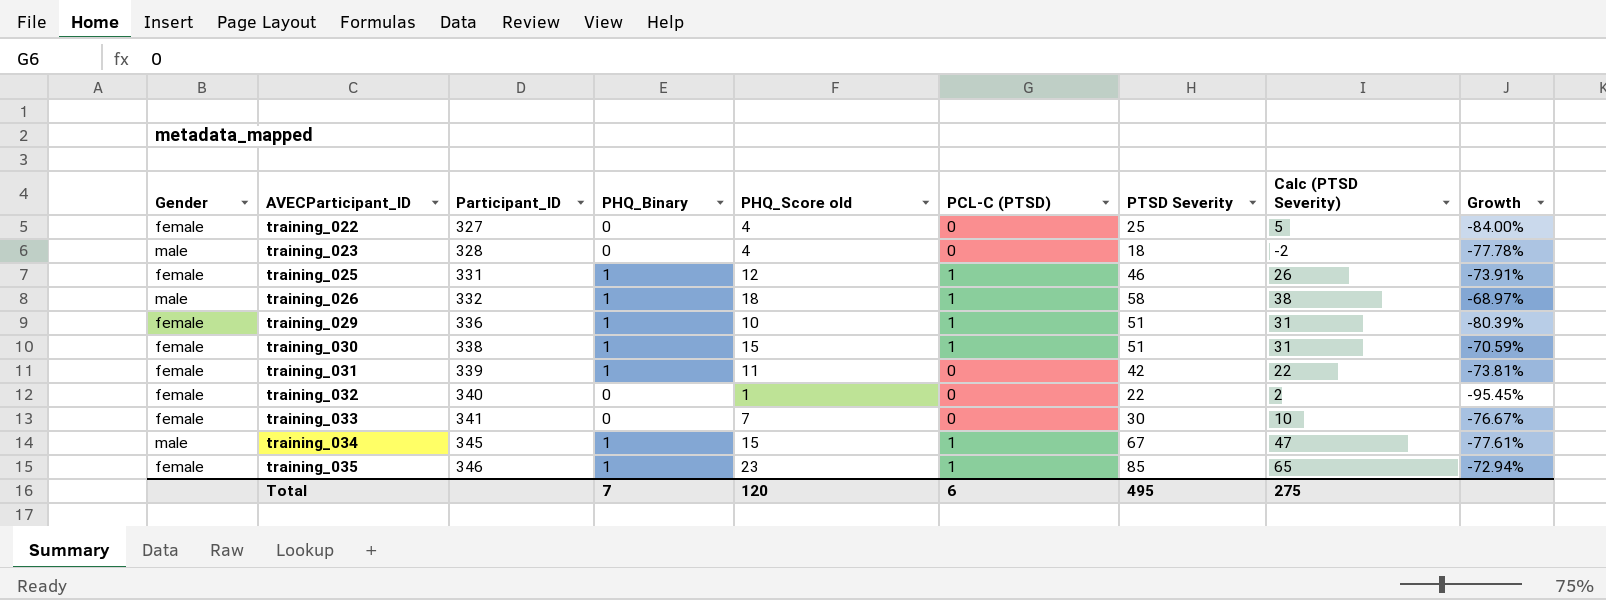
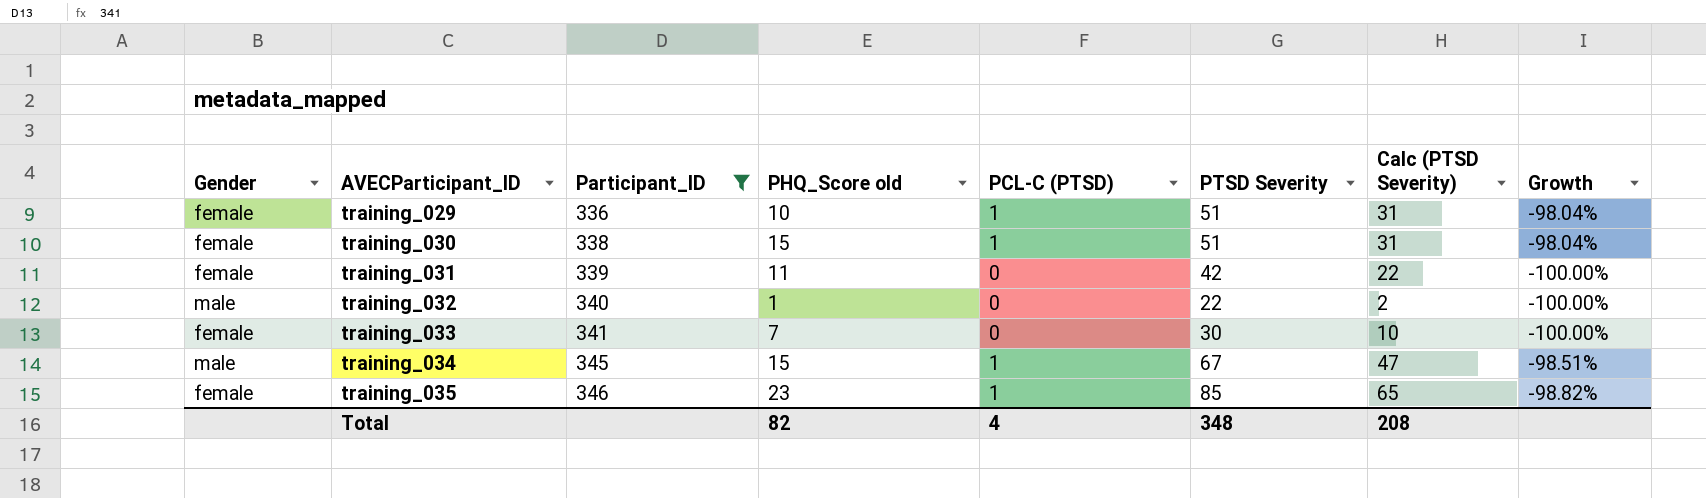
filter: none -> Participant_ID >= 336
column PHQ_Binary | position: 4 -> none
column Growth | formula: ([PHQ_Score old] - [PTSD Severity]) / [PTSD Severity] -> ([PCL-C (PTSD)] - [PTSD Severity]) / [PTSD Severity]
training_032 | Gender: female -> male
Total | PHQ_Score old: 120 -> 82
Total | PCL-C (PTSD): 6 -> 4
Total | PTSD Severity: 495 -> 348
Total | Calc (PTSD Severity): 275 -> 208

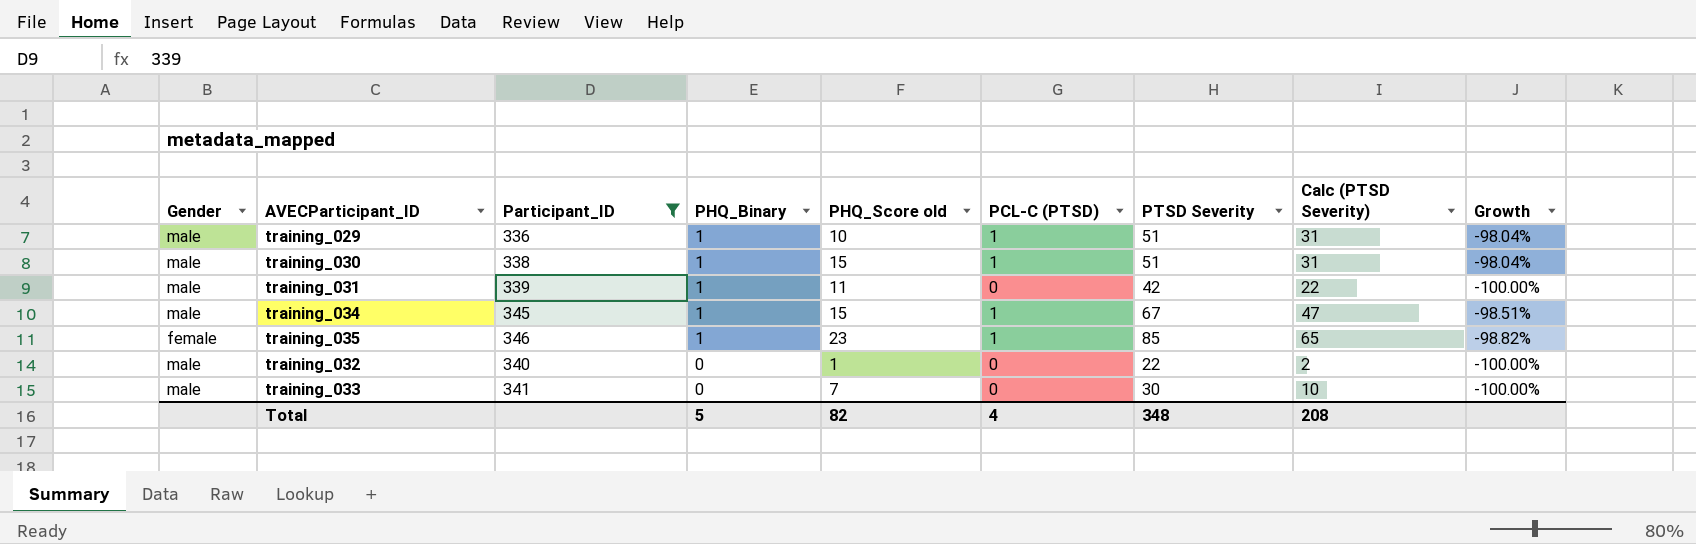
row order: AVECParticipant_ID ascending -> PHQ_Binary descending
column PHQ_Binary | position: none -> 4
training_029 | Gender: female -> male
training_030 | Gender: female -> male
training_031 | Gender: female -> male
training_033 | Gender: female -> male

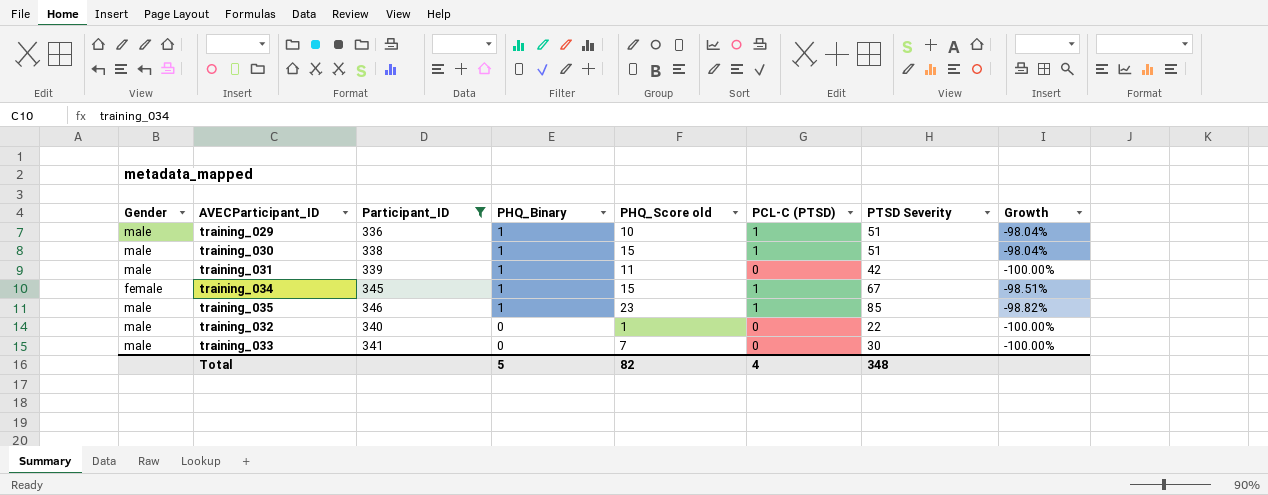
column Calc (PTSD Severity) | formula: [PTSD Severity] - 20 -> none
training_034 | Gender: male -> female
training_035 | Gender: female -> male

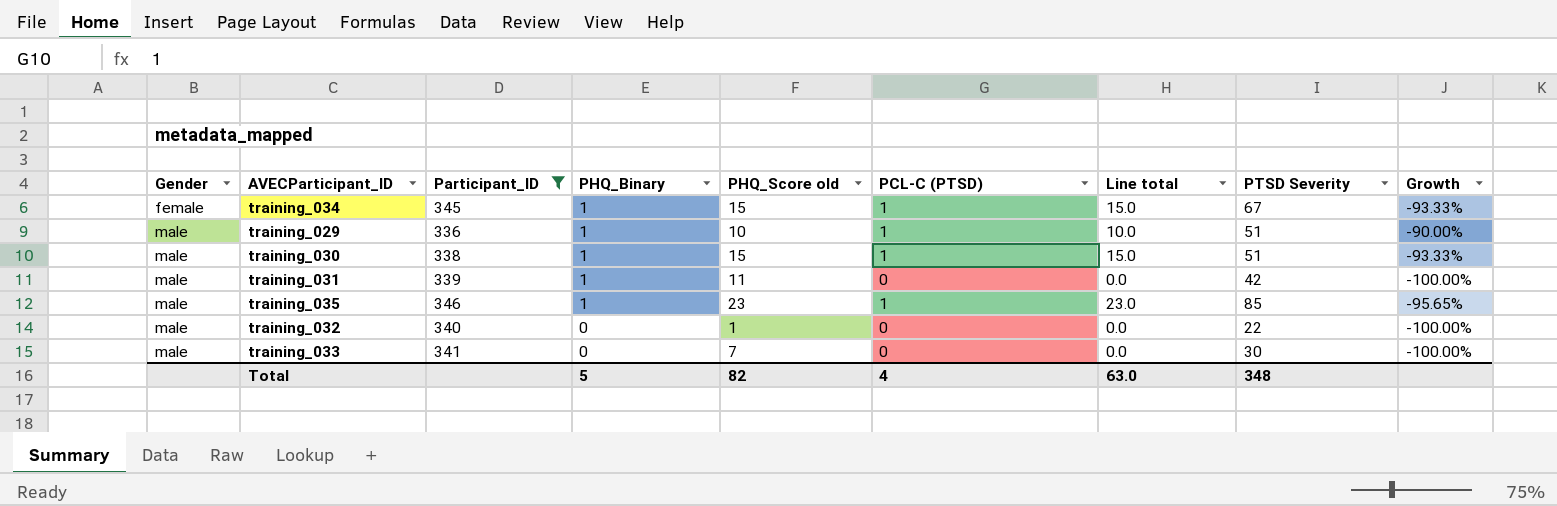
row order: PHQ_Binary descending -> Gender ascending
column Line total | formula: none -> [PHQ_Score old] * [PCL-C (PTSD)]
column Growth | formula: ([PCL-C (PTSD)] - [PTSD Severity]) / [PTSD Severity] -> ([PCL-C (PTSD)] - [PHQ_Score old]) / [PHQ_Score old]

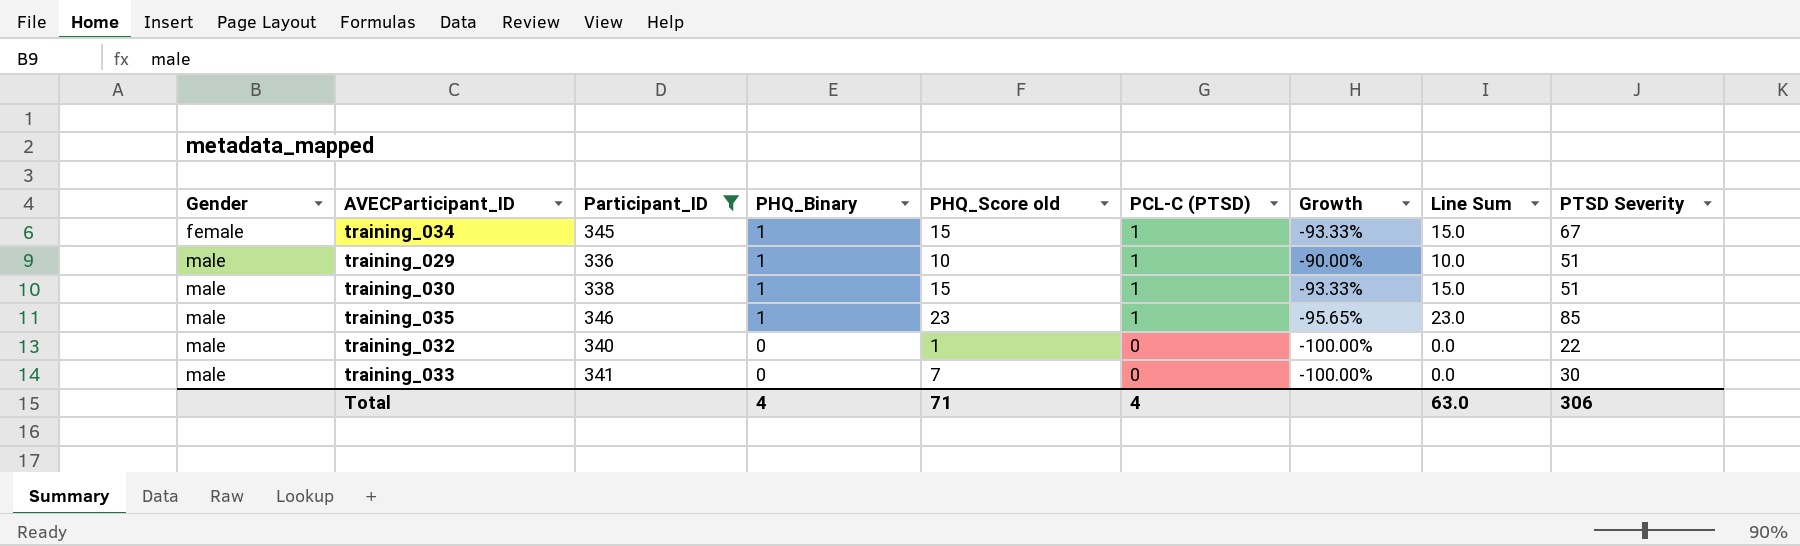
column Growth | position: 9 -> 7
column name: Line total -> Line Sum
row training_031: male | 339 | 1 | 11 | 0 | 0.0 | 42 | -100.00% -> none
Total | PHQ_Binary: 5 -> 4
Total | PHQ_Score old: 82 -> 71
Total | PTSD Severity: 348 -> 306

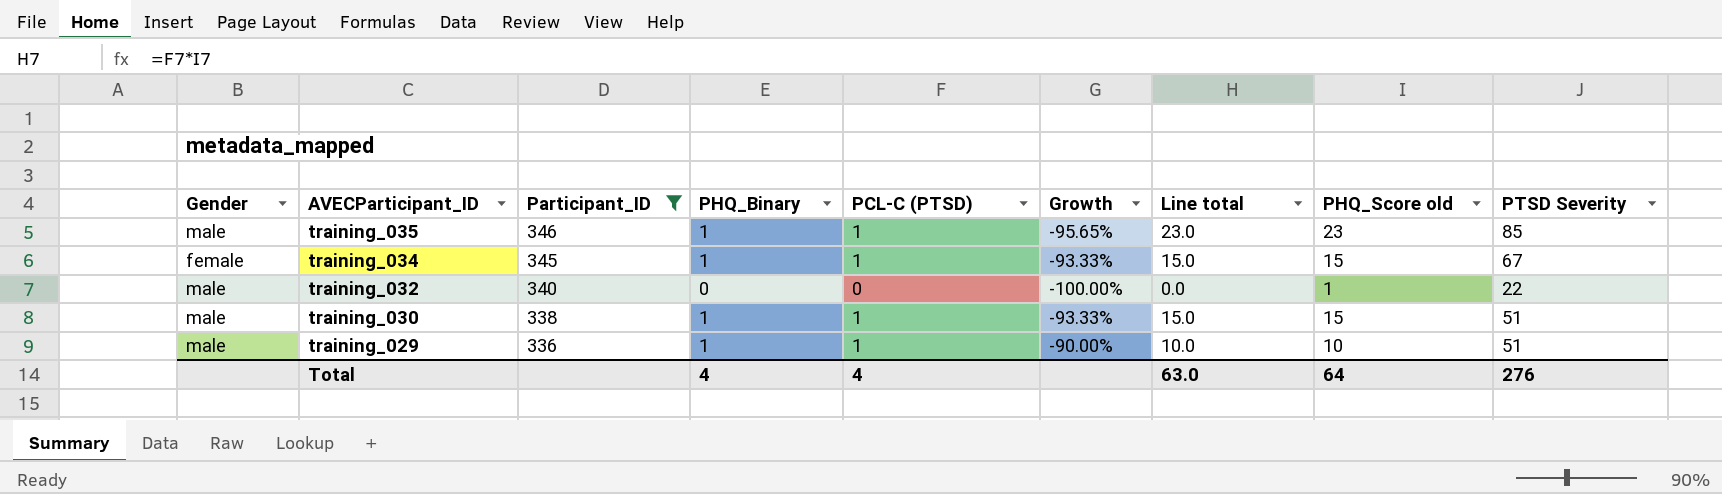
row order: Gender ascending -> AVECParticipant_ID descending
column name: Line Sum -> Line total
column PHQ_Score old | position: 5 -> 8
row training_033: male | 341 | 0 | 7 | 0 | -100.00% | 0.0 | 30 -> none
Total | PHQ_Score old: 71 -> 64
Total | PTSD Severity: 306 -> 276

